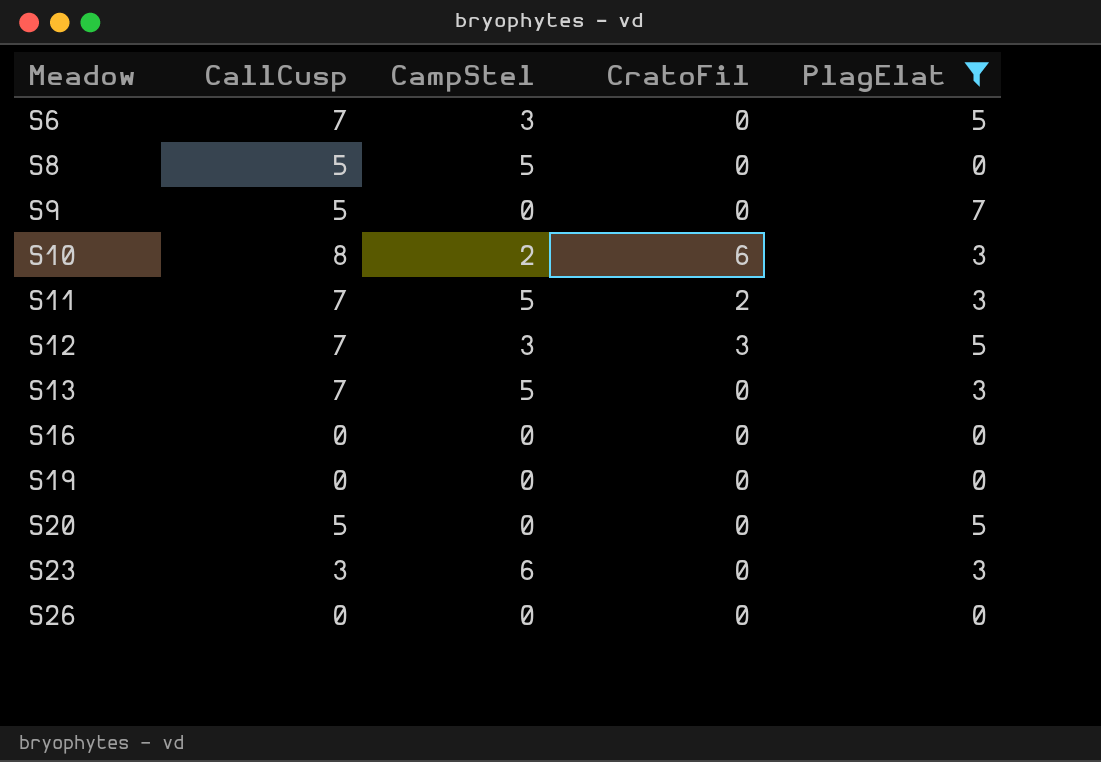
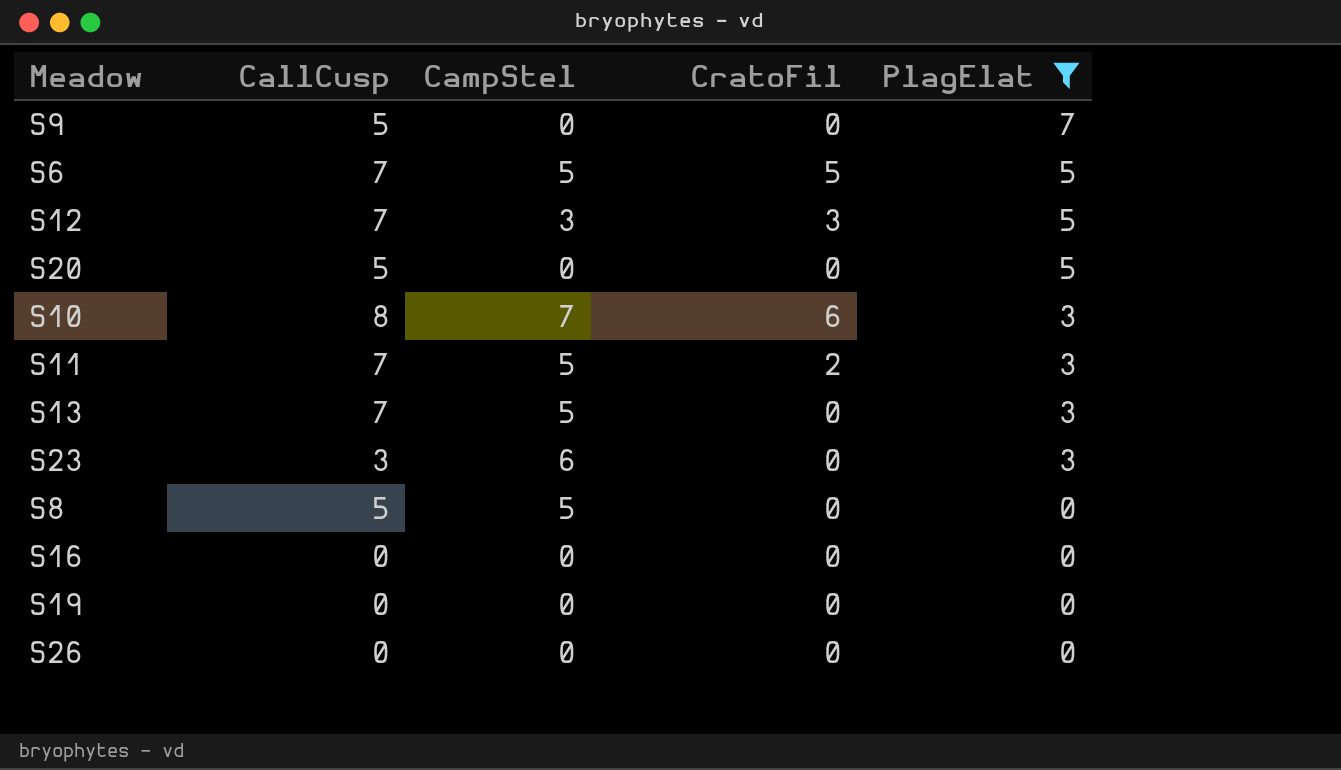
row order: Meadow ascending -> PlagElat descending
S6 | CampStel: 3 -> 5
S6 | CratoFil: 0 -> 5
S10 | CampStel: 2 -> 7

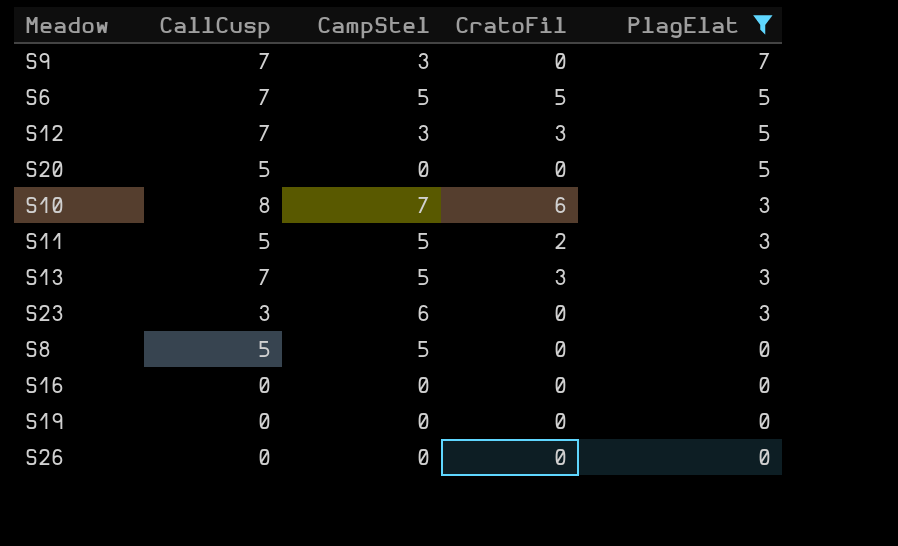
S9 | CallCusp: 5 -> 7
S9 | CampStel: 0 -> 3
S11 | CallCusp: 7 -> 5
S13 | CratoFil: 0 -> 3

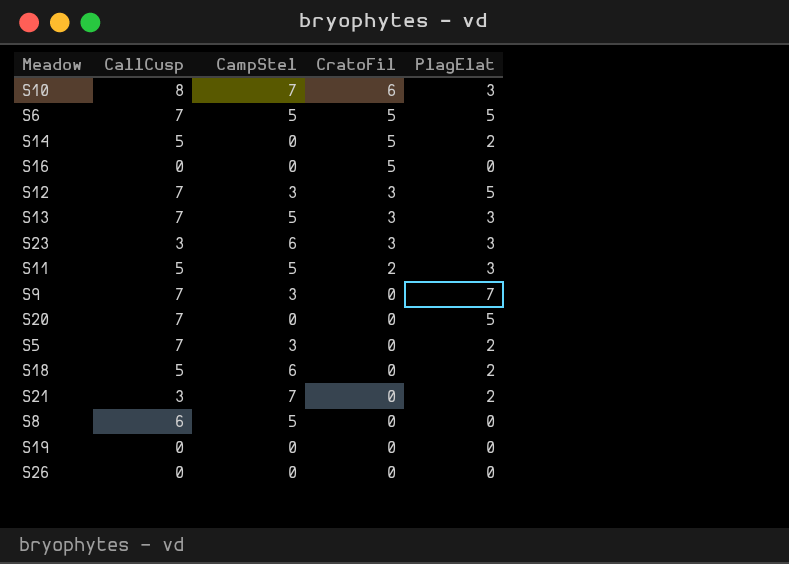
filter: PlagElat != 2 -> none
row order: PlagElat descending -> CratoFil descending
S16 | CratoFil: 0 -> 5
S23 | CratoFil: 0 -> 3
S20 | CallCusp: 5 -> 7
S8 | CallCusp: 5 -> 6

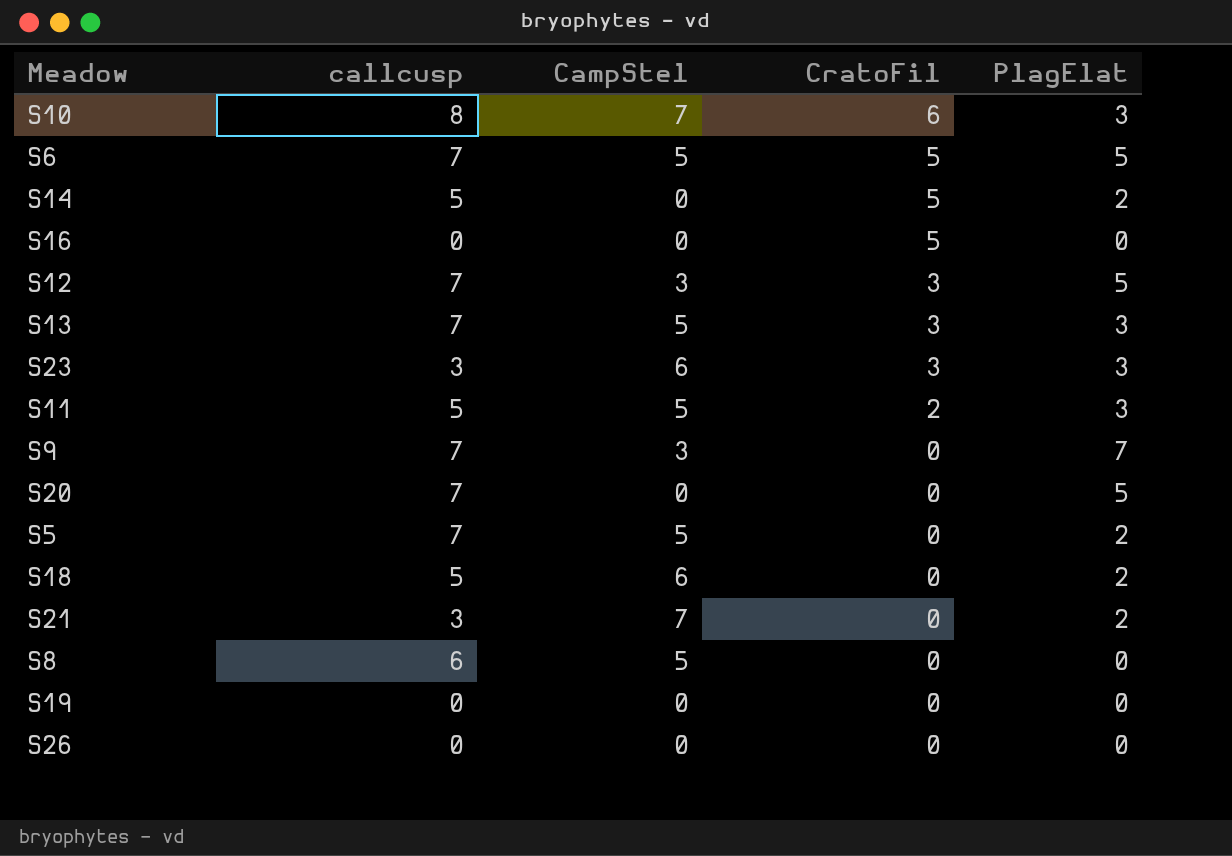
column name: CallCusp -> callcusp
S5 | CampStel: 3 -> 5

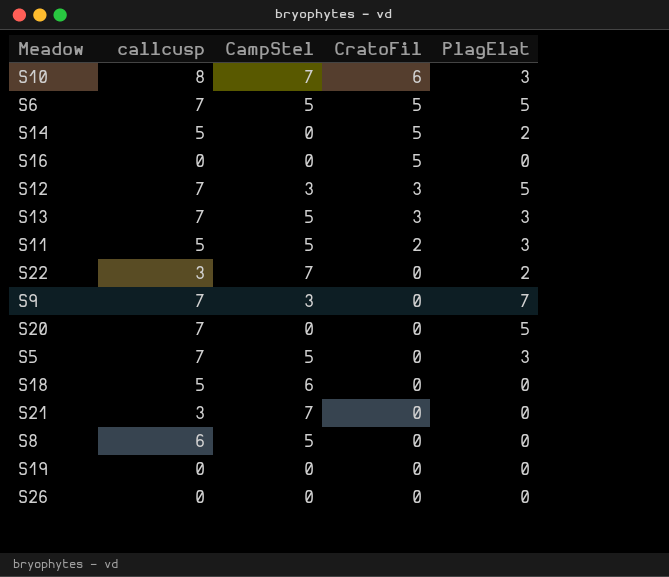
row S23: 3 | 6 | 3 | 3 -> none
row S22: none -> 3 | 7 | 0 | 2
S5 | PlagElat: 2 -> 3
S18 | PlagElat: 2 -> 0
S21 | PlagElat: 2 -> 0

